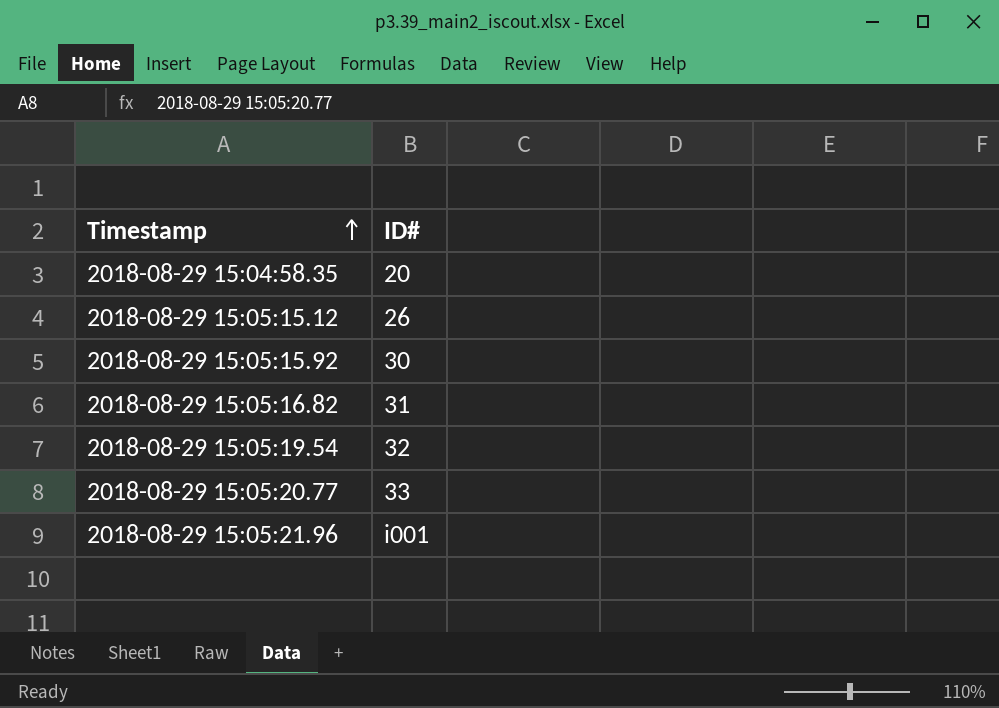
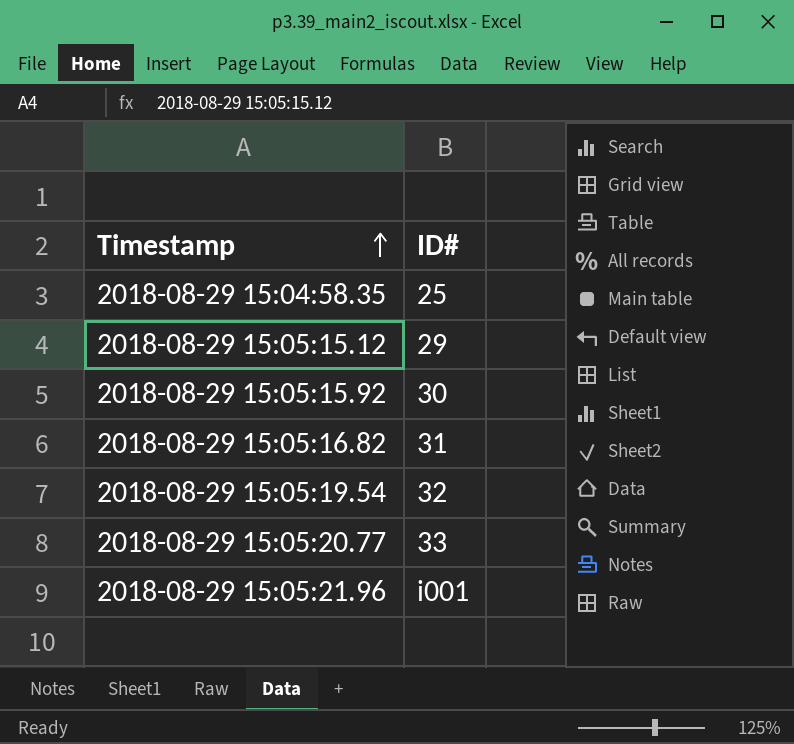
2018-08-29 15:04:58.35 | ID#: 20 -> 25
2018-08-29 15:05:15.12 | ID#: 26 -> 29

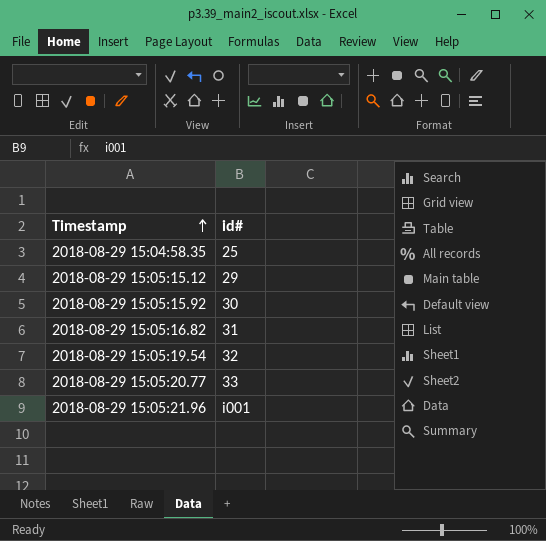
column name: ID# -> id#

